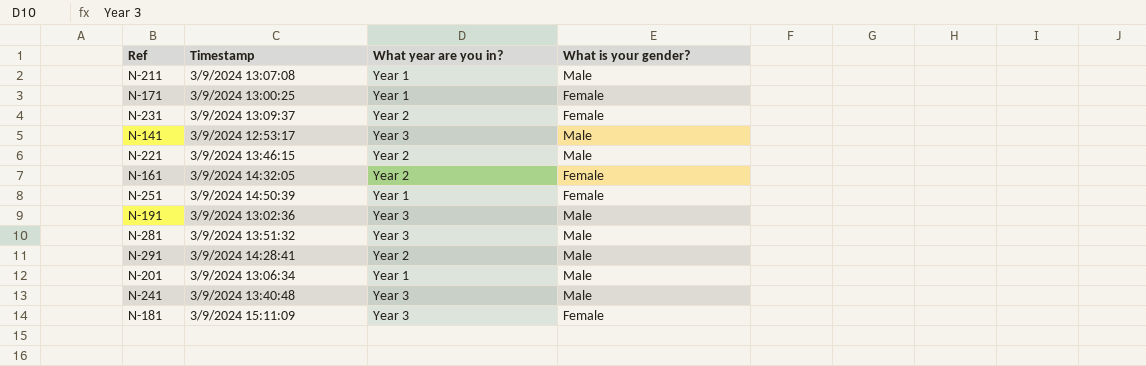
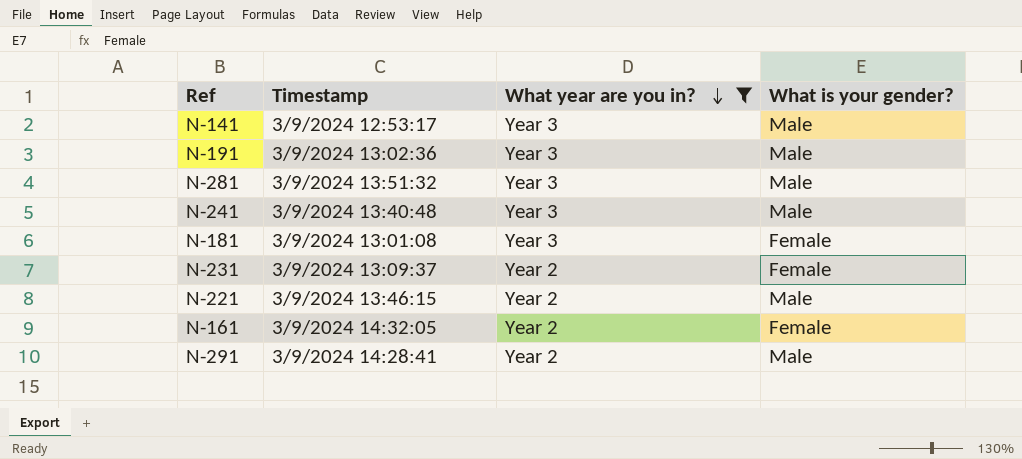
filter: none -> What year are you in? != Year 1
row order: none -> What year are you in? descending
N-181 | Timestamp: 3/9/2024 15:11:09 -> 3/9/2024 13:01:08

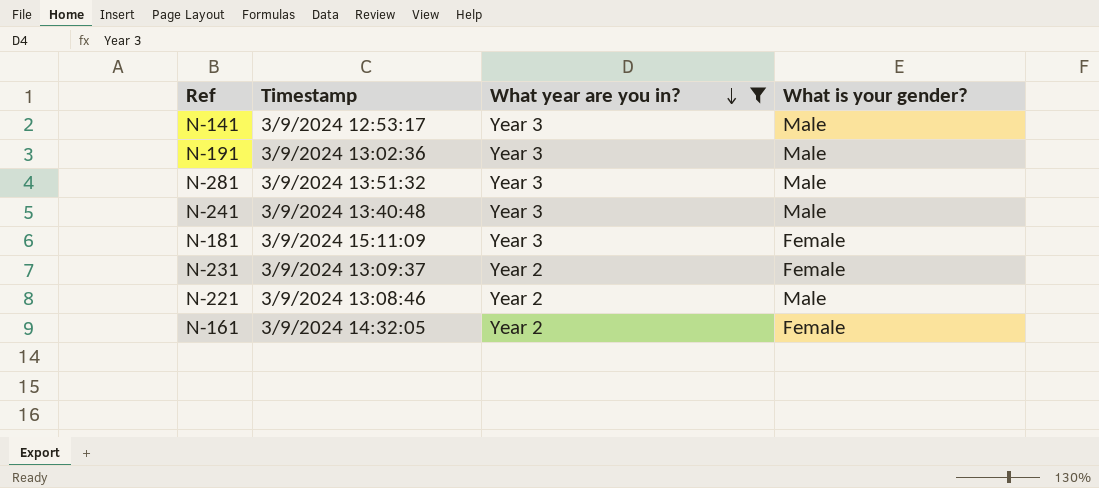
row N-291: 3/9/2024 14:28:41 | Year 2 | Male -> none
N-181 | Timestamp: 3/9/2024 13:01:08 -> 3/9/2024 15:11:09
N-221 | Timestamp: 3/9/2024 13:46:15 -> 3/9/2024 13:08:46

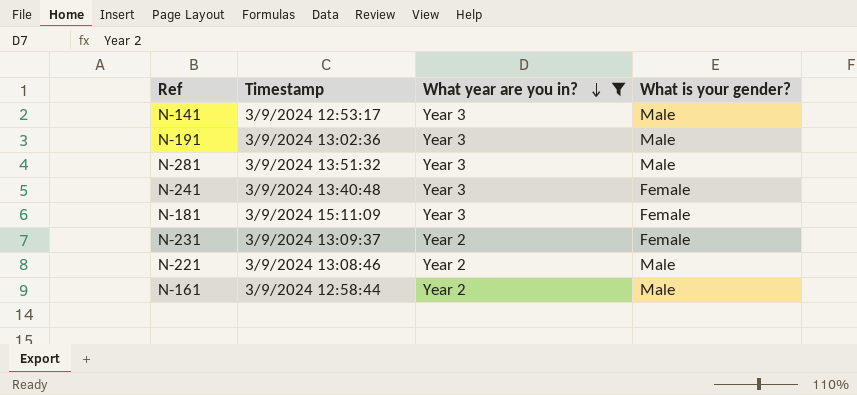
N-241 | What is your gender?: Male -> Female
N-161 | Timestamp: 3/9/2024 14:32:05 -> 3/9/2024 12:58:44
N-161 | What is your gender?: Female -> Male

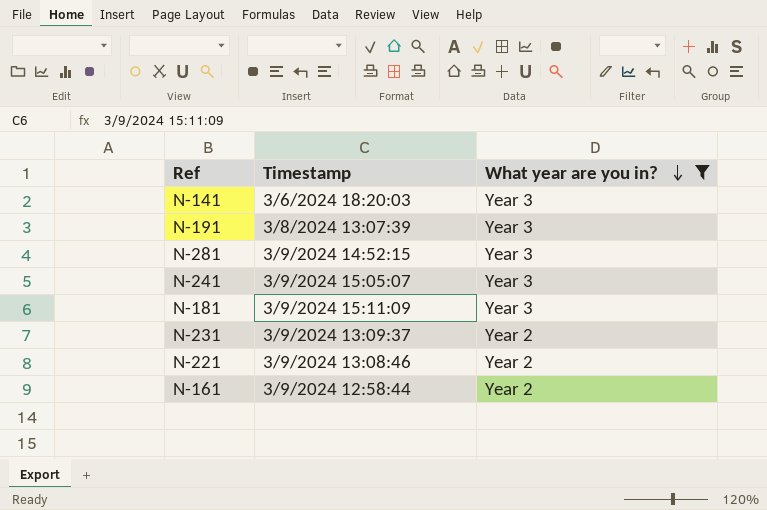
column What is your gender? | position: 4 -> none
N-141 | Timestamp: 3/9/2024 12:53:17 -> 3/6/2024 18:20:03
N-191 | Timestamp: 3/9/2024 13:02:36 -> 3/8/2024 13:07:39
N-281 | Timestamp: 3/9/2024 13:51:32 -> 3/9/2024 14:52:15
N-241 | Timestamp: 3/9/2024 13:40:48 -> 3/9/2024 15:05:07

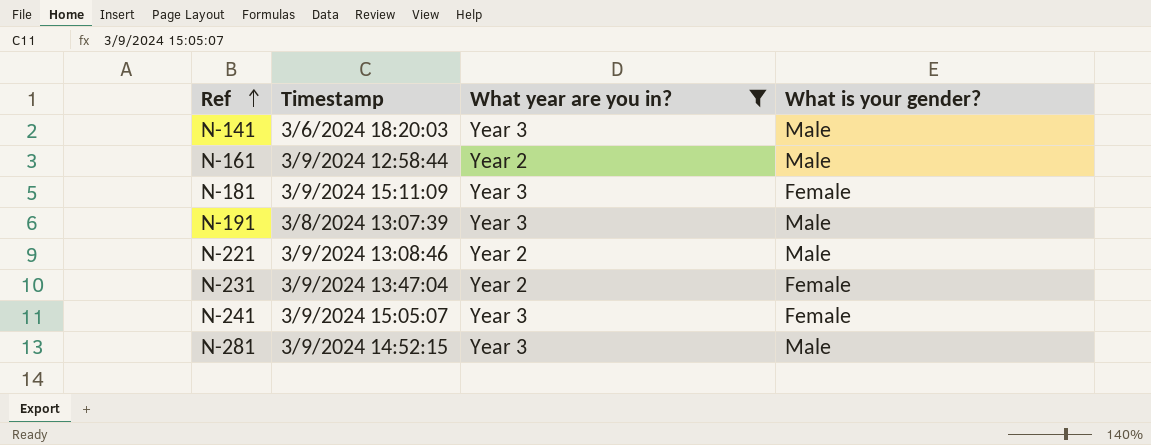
row order: What year are you in? descending -> Ref ascending
column What is your gender? | position: none -> 4
N-231 | Timestamp: 3/9/2024 13:09:37 -> 3/9/2024 13:47:04

